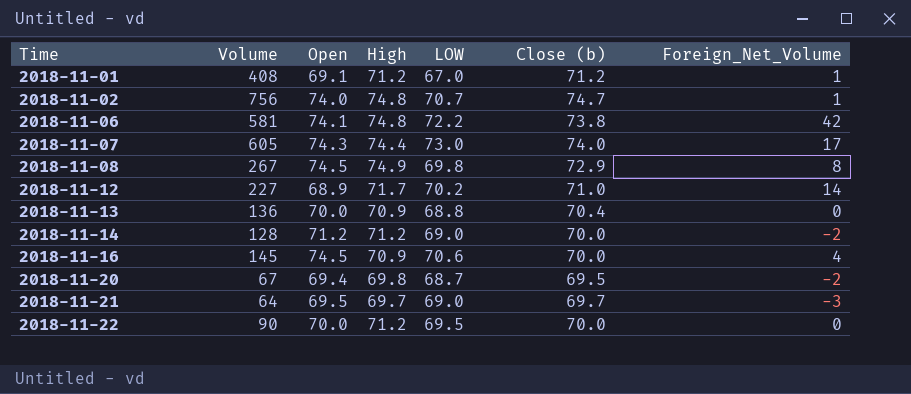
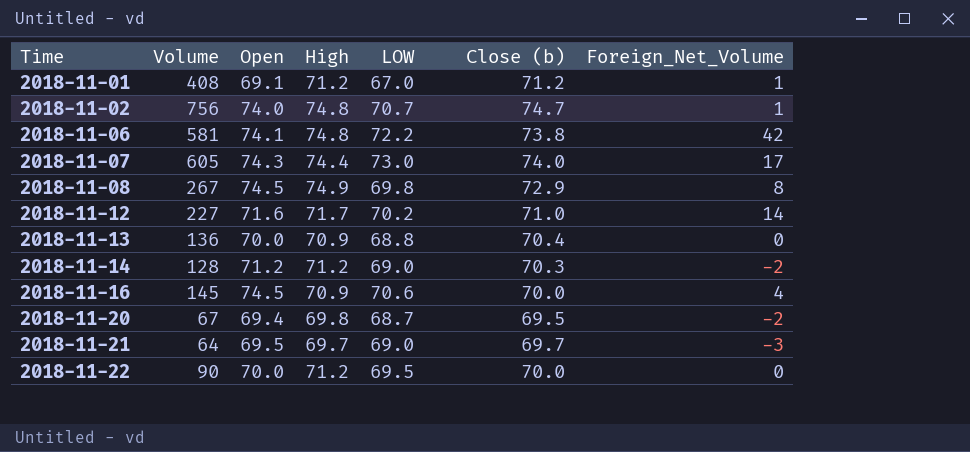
2018-11-12 | Open: 68.9 -> 71.6
2018-11-14 | Close (b): 70.0 -> 70.3

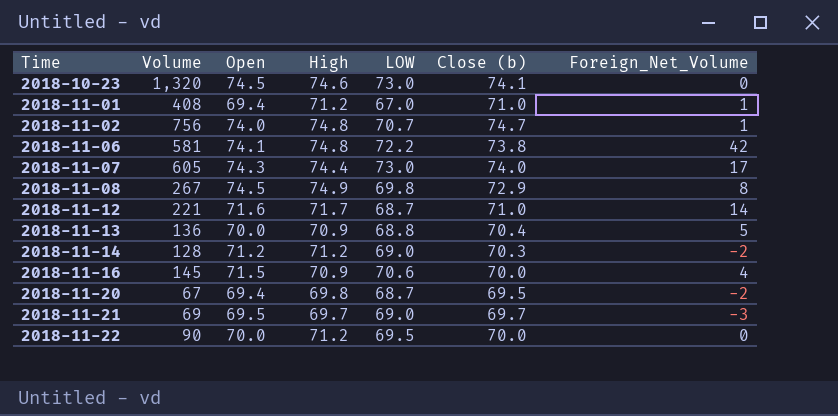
row 2018-10-23: none -> 1,320 | 74.5 | 74.6 | 73.0 | 74.1 | 0
2018-11-01 | Open: 69.1 -> 69.4
2018-11-01 | Close (b): 71.2 -> 71.0
2018-11-12 | Volume: 227 -> 221
2018-11-12 | LOW: 70.2 -> 68.7
2018-11-13 | Foreign_Net_Volume: 0 -> 5
2018-11-16 | Open: 74.5 -> 71.5
2018-11-21 | Volume: 64 -> 69

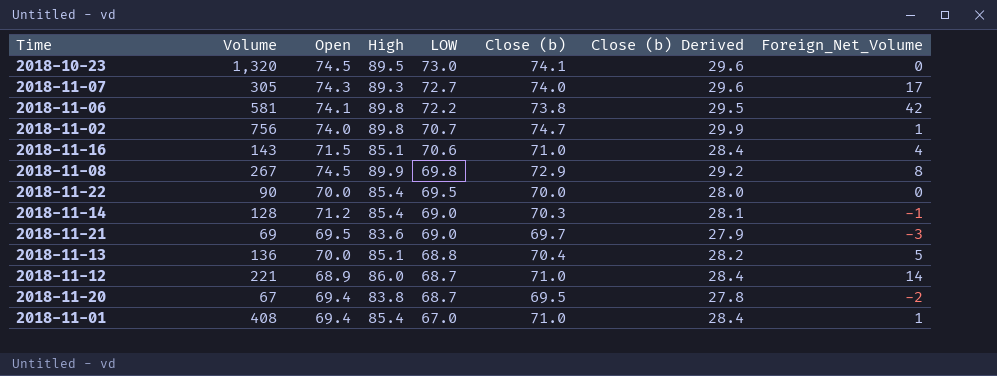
row order: Time ascending -> LOW descending
column Close (b) Derived | formula: none -> [Close (b)] * 0.4
2018-10-23 | High: 74.6 -> 89.5
2018-11-07 | Volume: 605 -> 305
2018-11-07 | High: 74.4 -> 89.3
2018-11-07 | LOW: 73.0 -> 72.7
2018-11-06 | High: 74.8 -> 89.8
2018-11-02 | High: 74.8 -> 89.8
2018-11-16 | Volume: 145 -> 143
2018-11-16 | High: 70.9 -> 85.1
2018-11-16 | Close (b): 70.0 -> 71.0
2018-11-08 | High: 74.9 -> 89.9
2018-11-22 | High: 71.2 -> 85.4
2018-11-14 | High: 71.2 -> 85.4
2018-11-14 | Foreign_Net_Volume: -2 -> -1
2018-11-21 | High: 69.7 -> 83.6
2018-11-13 | High: 70.9 -> 85.1
2018-11-12 | Open: 71.6 -> 68.9
2018-11-12 | High: 71.7 -> 86.0
2018-11-20 | High: 69.8 -> 83.8
2018-11-01 | High: 71.2 -> 85.4

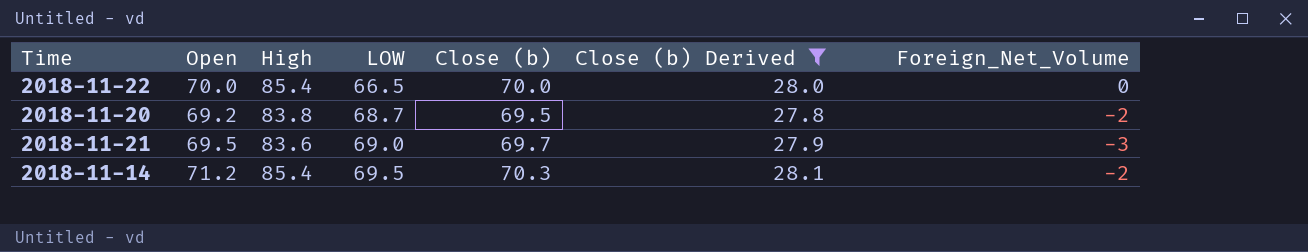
filter: none -> Close (b) Derived <= 28.1
row order: LOW descending -> LOW ascending
column Volume | position: 2 -> none
2018-11-22 | LOW: 69.5 -> 66.5
2018-11-20 | Open: 69.4 -> 69.2
2018-11-14 | LOW: 69.0 -> 69.5
2018-11-14 | Foreign_Net_Volume: -1 -> -2

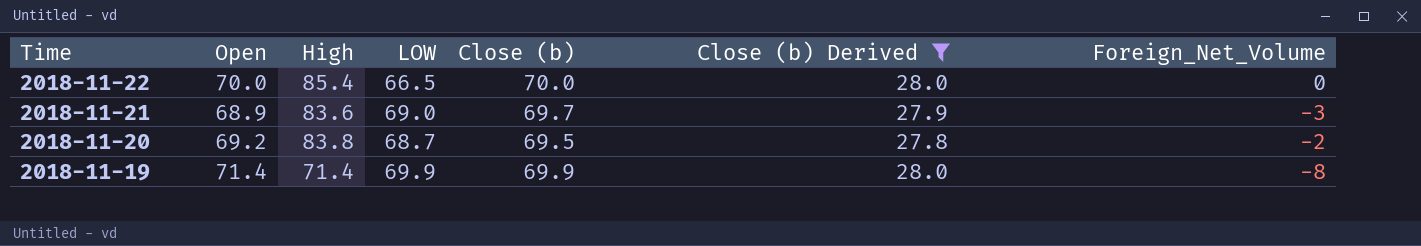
row order: LOW ascending -> Time descending
row 2018-11-14: 71.2 | 85.4 | 69.5 | 70.3 | 28.1 | -2 -> none
2018-11-21 | Open: 69.5 -> 68.9
row 2018-11-19: none -> 71.4 | 71.4 | 69.9 | 69.9 | 28.0 | -8

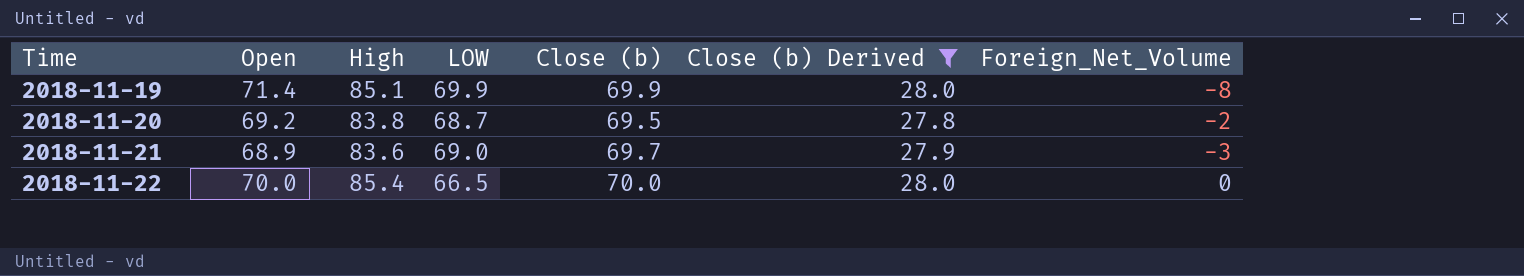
row order: Time descending -> Time ascending
2018-11-19 | High: 71.4 -> 85.1

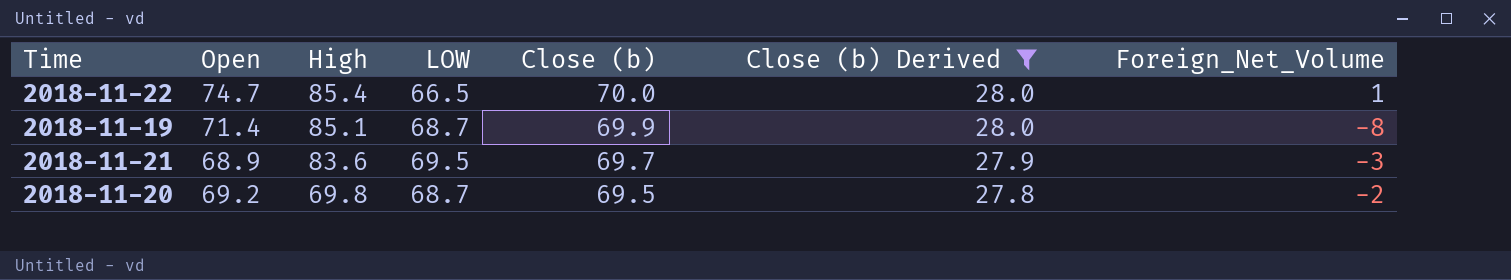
row order: Time ascending -> High descending
2018-11-22 | Open: 70.0 -> 74.7
2018-11-22 | Foreign_Net_Volume: 0 -> 1
2018-11-19 | LOW: 69.9 -> 68.7
2018-11-21 | LOW: 69.0 -> 69.5
2018-11-20 | High: 83.8 -> 69.8

